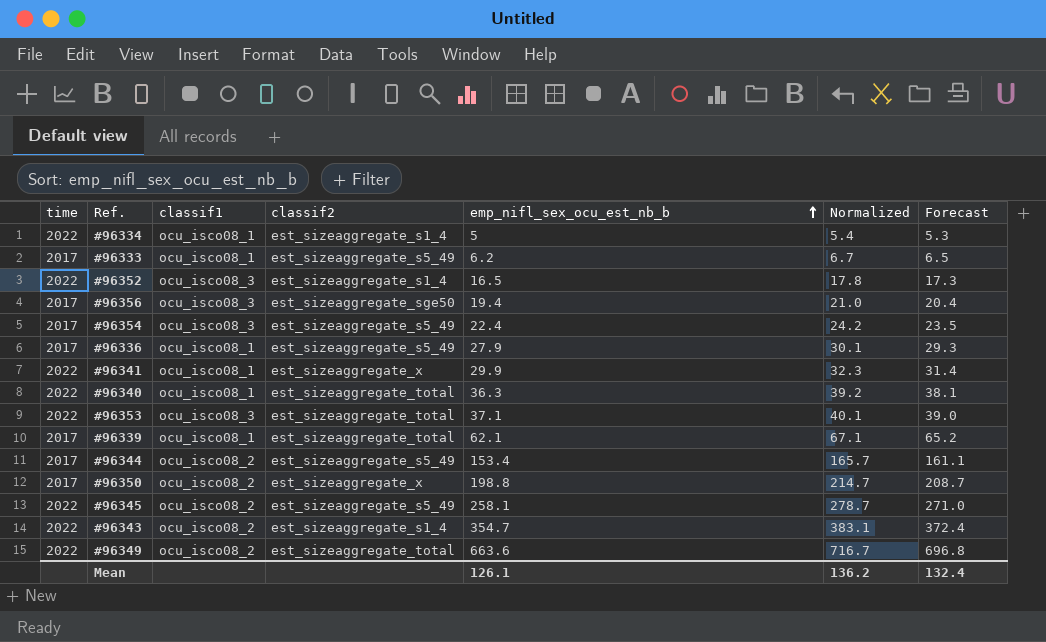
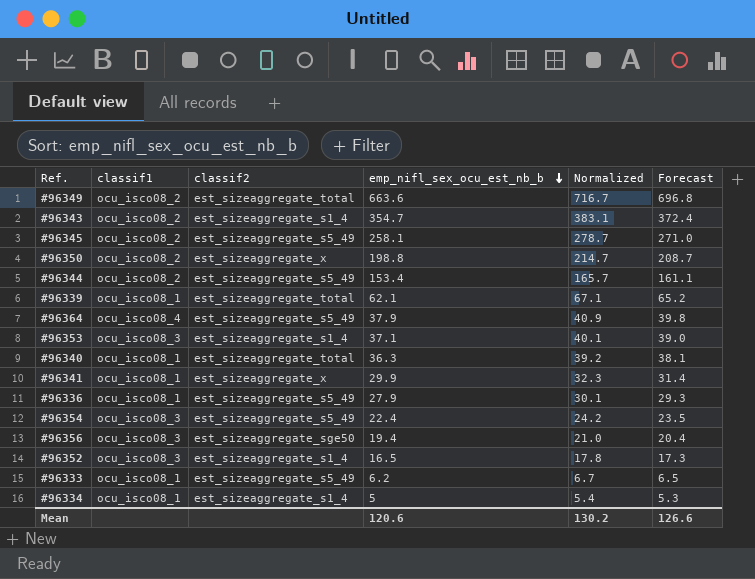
row order: emp_nifl_sex_ocu_est_nb_b ascending -> emp_nifl_sex_ocu_est_nb_b descending
column time | position: 1 -> none
row #96364: none -> ocu_isco08_4 | est_sizeaggregate_s5_49 | 37.9 | 40.9 | 39.8
#96353 | classif2: est_sizeaggregate_total -> est_sizeaggregate_s1_4
Mean | emp_nifl_sex_ocu_est_nb_b: 126.1 -> 120.6
Mean | Normalized: 136.2 -> 130.2
Mean | Forecast: 132.4 -> 126.6

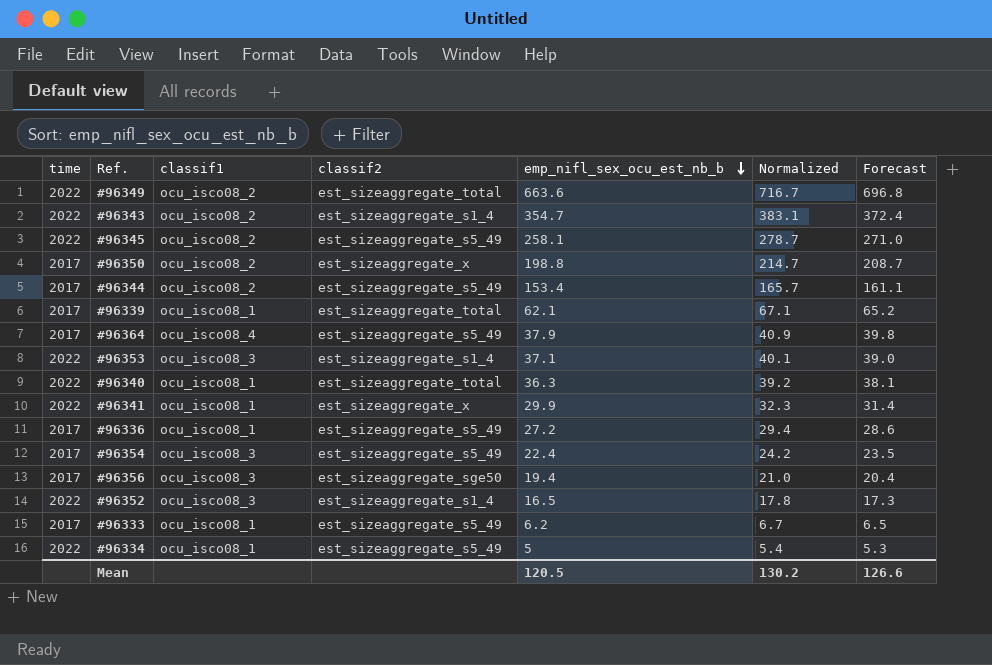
column time | position: none -> 1
#96336 | emp_nifl_sex_ocu_est_nb_b: 27.9 -> 27.2
#96336 | Normalized: 30.1 -> 29.4
#96336 | Forecast: 29.3 -> 28.6
#96334 | classif2: est_sizeaggregate_s1_4 -> est_sizeaggregate_s5_49
Mean | emp_nifl_sex_ocu_est_nb_b: 120.6 -> 120.5

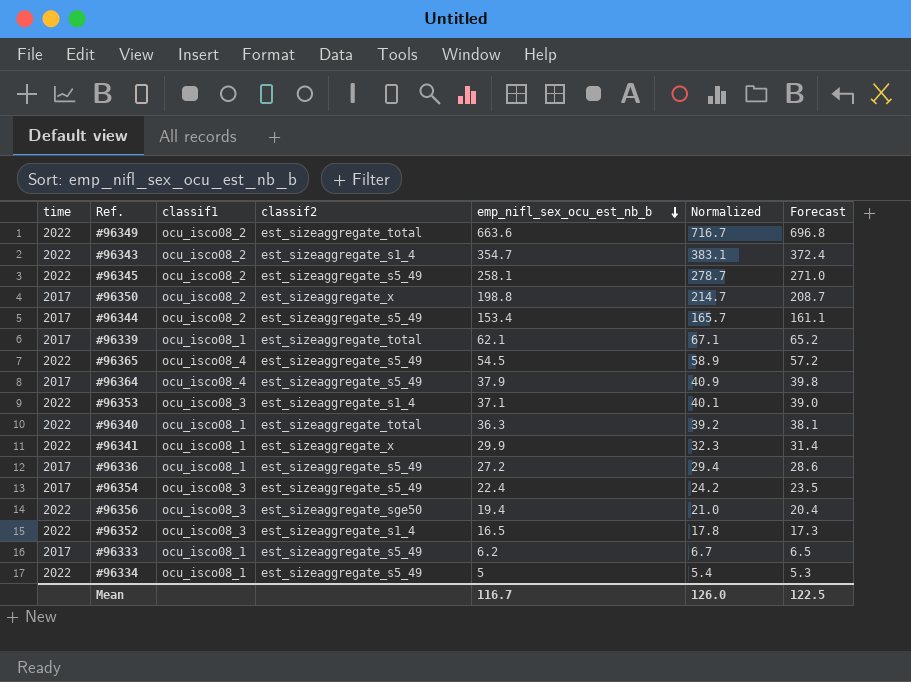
row #96365: none -> 2022 | ocu_isco08_4 | est_sizeaggregate_s5_49 | 54.5 | 58.9 | 57.2
#96356 | time: 2017 -> 2022
Mean | emp_nifl_sex_ocu_est_nb_b: 120.5 -> 116.7
Mean | Normalized: 130.2 -> 126.0
Mean | Forecast: 126.6 -> 122.5

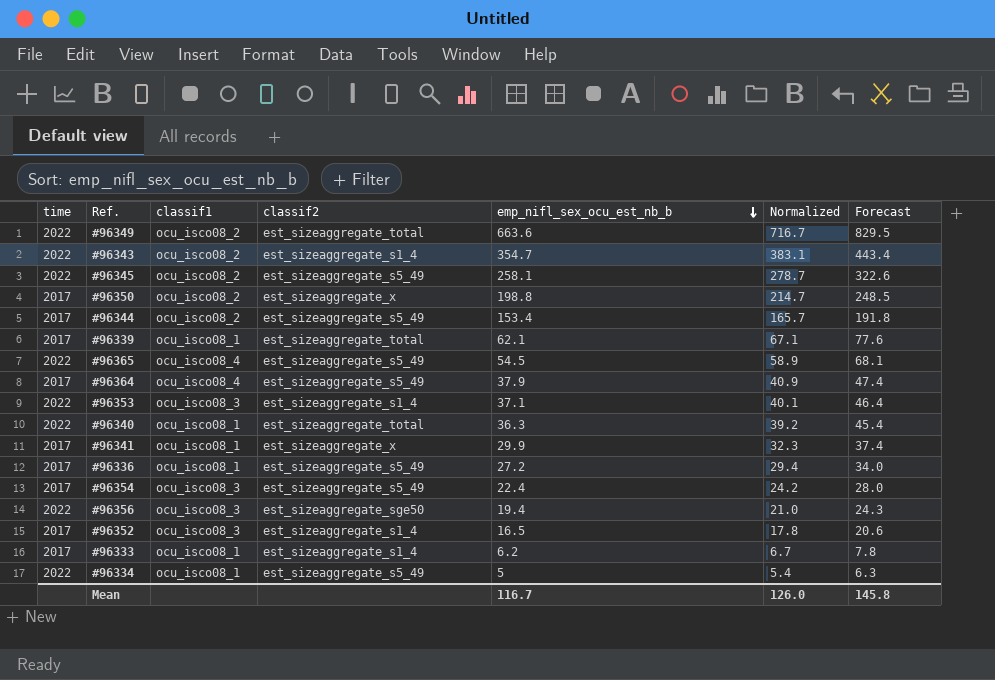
column Forecast | formula: [emp_nifl_sex_ocu_est_nb_b] * 1.05 -> [emp_nifl_sex_ocu_est_nb_b] * 1.25
#96341 | time: 2022 -> 2017
#96352 | time: 2022 -> 2017
#96333 | classif2: est_sizeaggregate_s5_49 -> est_sizeaggregate_s1_4
Mean | Forecast: 122.5 -> 145.8

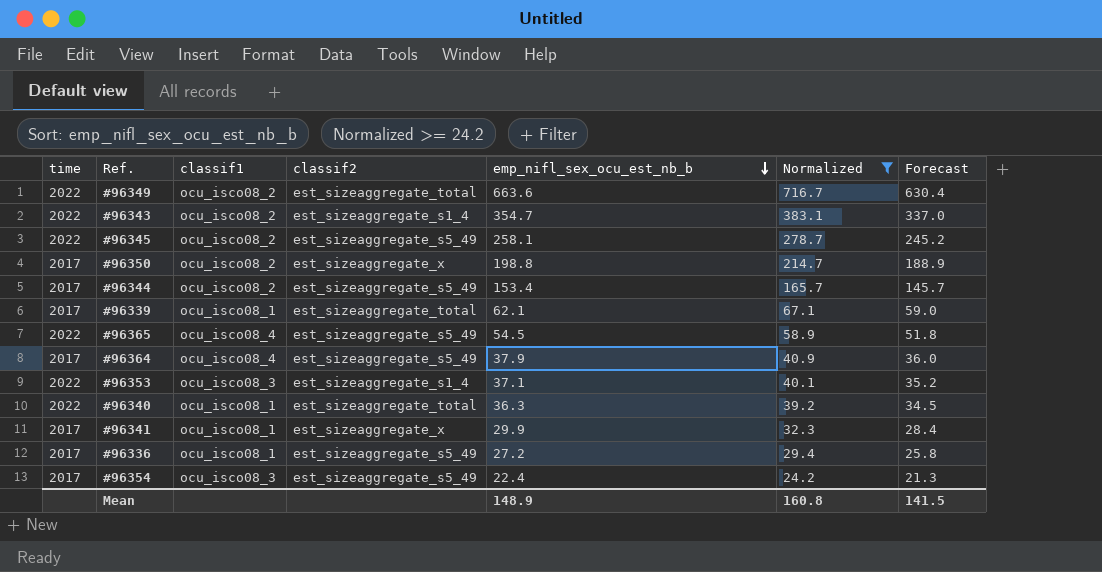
filter: none -> Normalized >= 24.2
column Forecast | formula: [emp_nifl_sex_ocu_est_nb_b] * 1.25 -> [emp_nifl_sex_ocu_est_nb_b] * 0.95
Mean | emp_nifl_sex_ocu_est_nb_b: 116.7 -> 148.9
Mean | Normalized: 126.0 -> 160.8
Mean | Forecast: 145.8 -> 141.5

